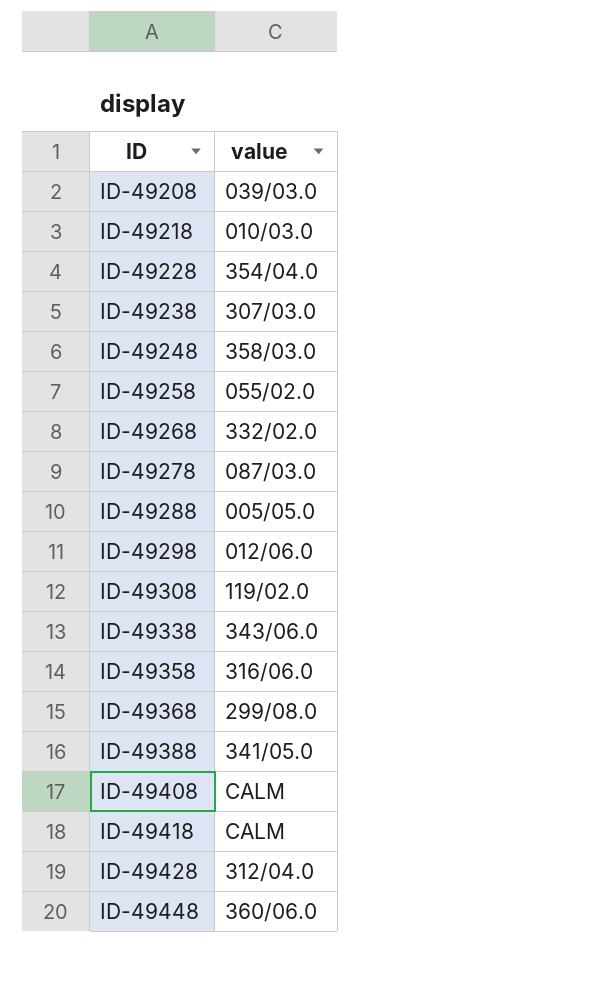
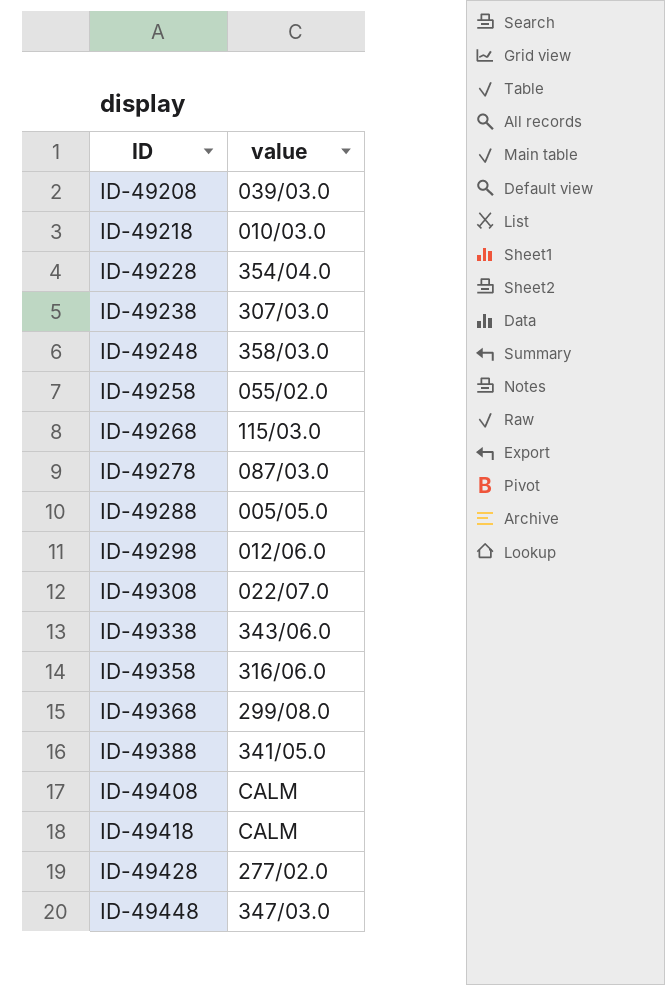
ID-49268 | value: 332/02.0 -> 115/03.0
ID-49308 | value: 119/02.0 -> 022/07.0
ID-49428 | value: 312/04.0 -> 277/02.0
ID-49448 | value: 360/06.0 -> 347/03.0

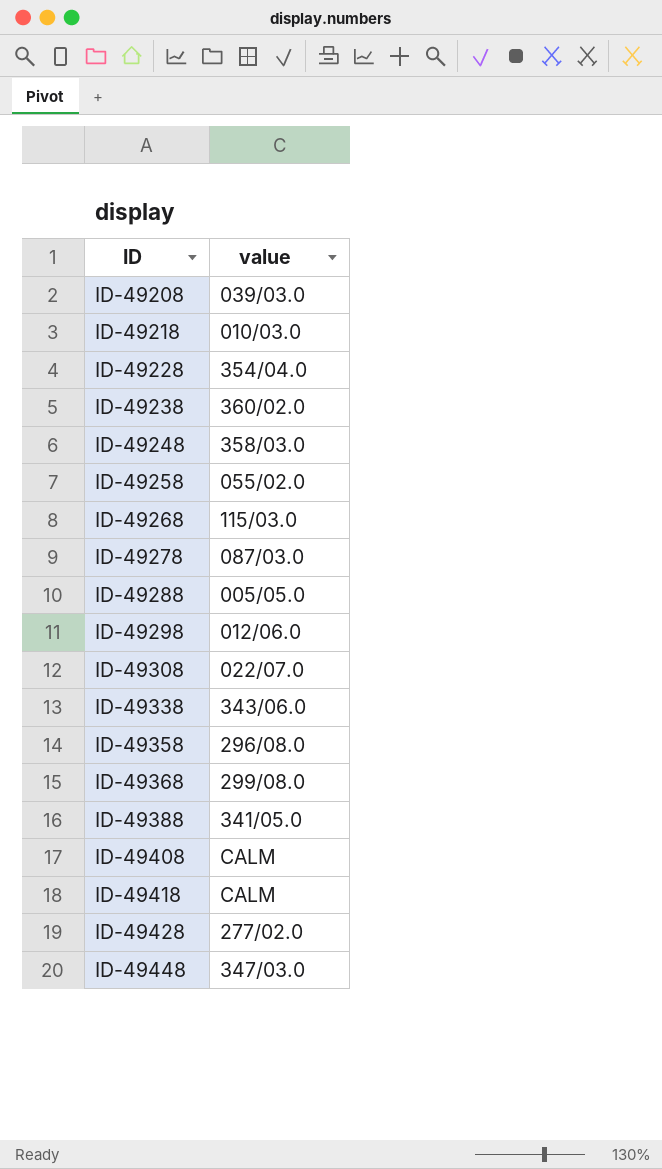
ID-49238 | value: 307/03.0 -> 360/02.0
ID-49358 | value: 316/06.0 -> 296/08.0

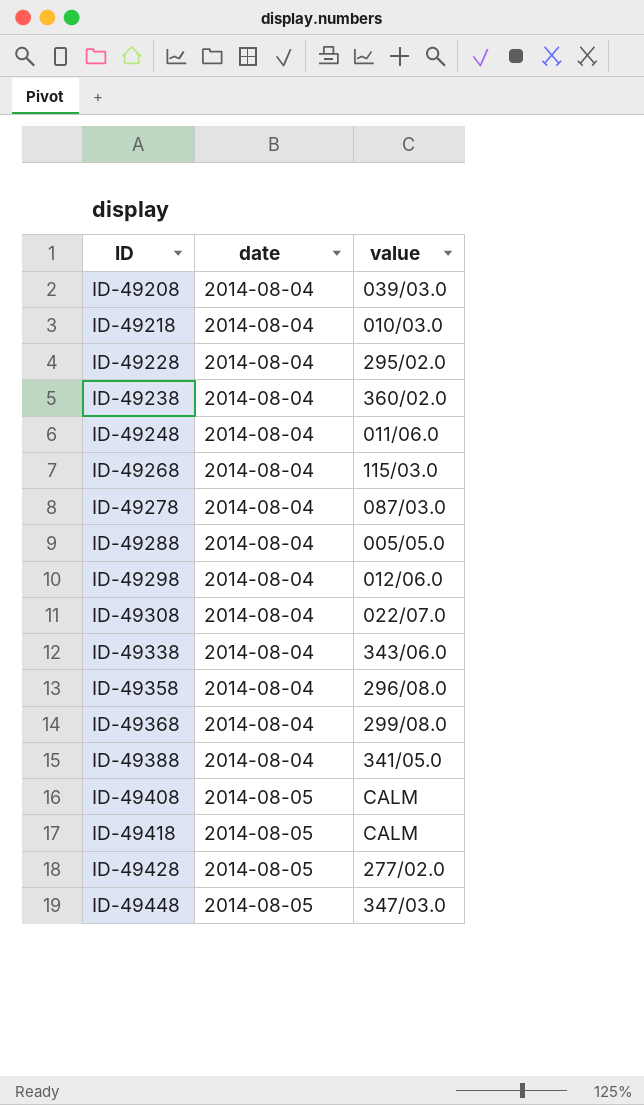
column date | position: none -> 2
row ID-49258: 055/02.0 -> none
ID-49228 | value: 354/04.0 -> 295/02.0
ID-49248 | value: 358/03.0 -> 011/06.0

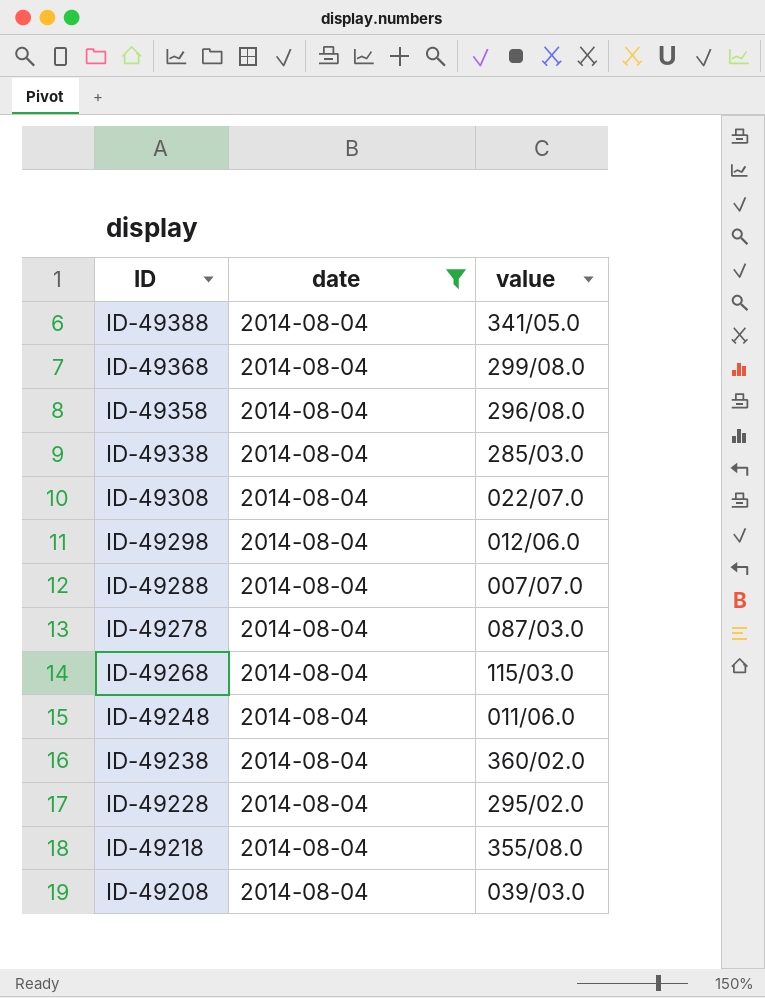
filter: none -> date = 2014-08-04
row order: ID ascending -> ID descending
ID-49338 | value: 343/06.0 -> 285/03.0
ID-49288 | value: 005/05.0 -> 007/07.0
ID-49218 | value: 010/03.0 -> 355/08.0

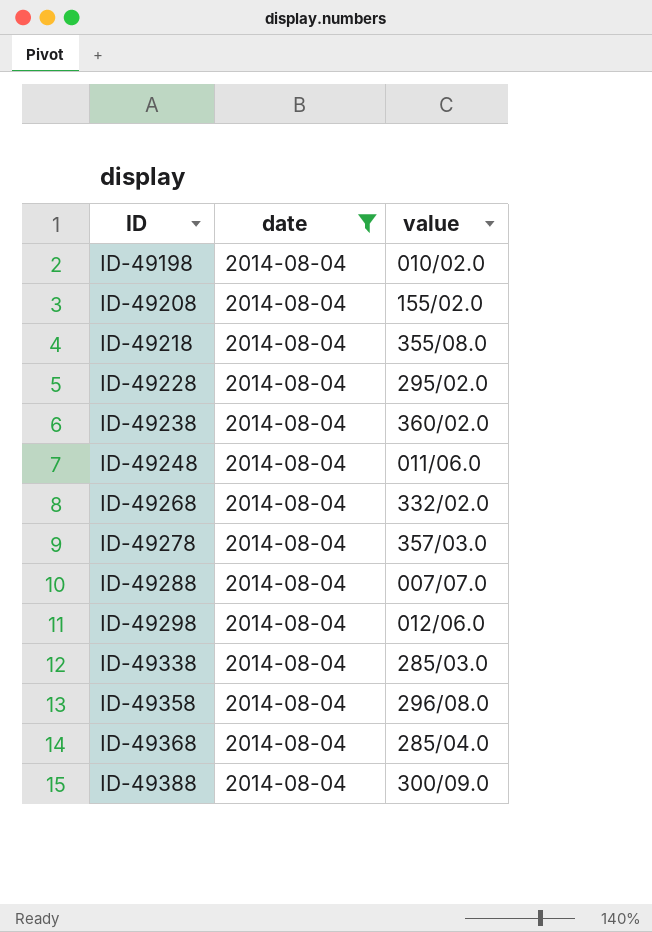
row order: ID descending -> ID ascending
row ID-49308: 2014-08-04 | 022/07.0 -> none
row ID-49198: none -> 2014-08-04 | 010/02.0
ID-49208 | value: 039/03.0 -> 155/02.0
ID-49268 | value: 115/03.0 -> 332/02.0
ID-49278 | value: 087/03.0 -> 357/03.0
ID-49368 | value: 299/08.0 -> 285/04.0
ID-49388 | value: 341/05.0 -> 300/09.0

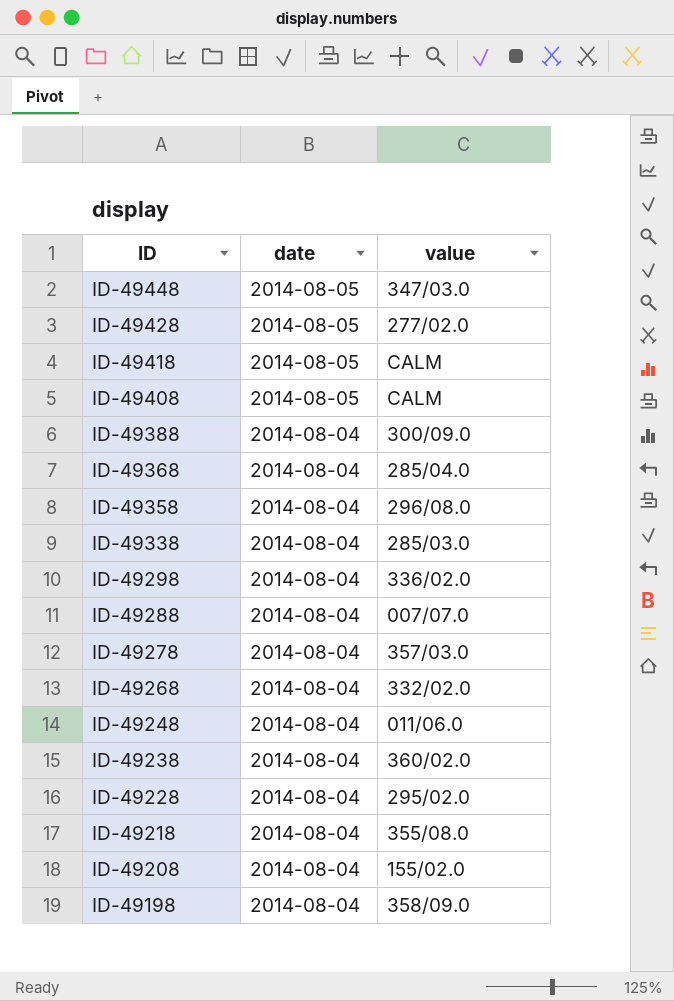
filter: date = 2014-08-04 -> none
row order: ID ascending -> ID descending
ID-49298 | value: 012/06.0 -> 336/02.0
ID-49198 | value: 010/02.0 -> 358/09.0

